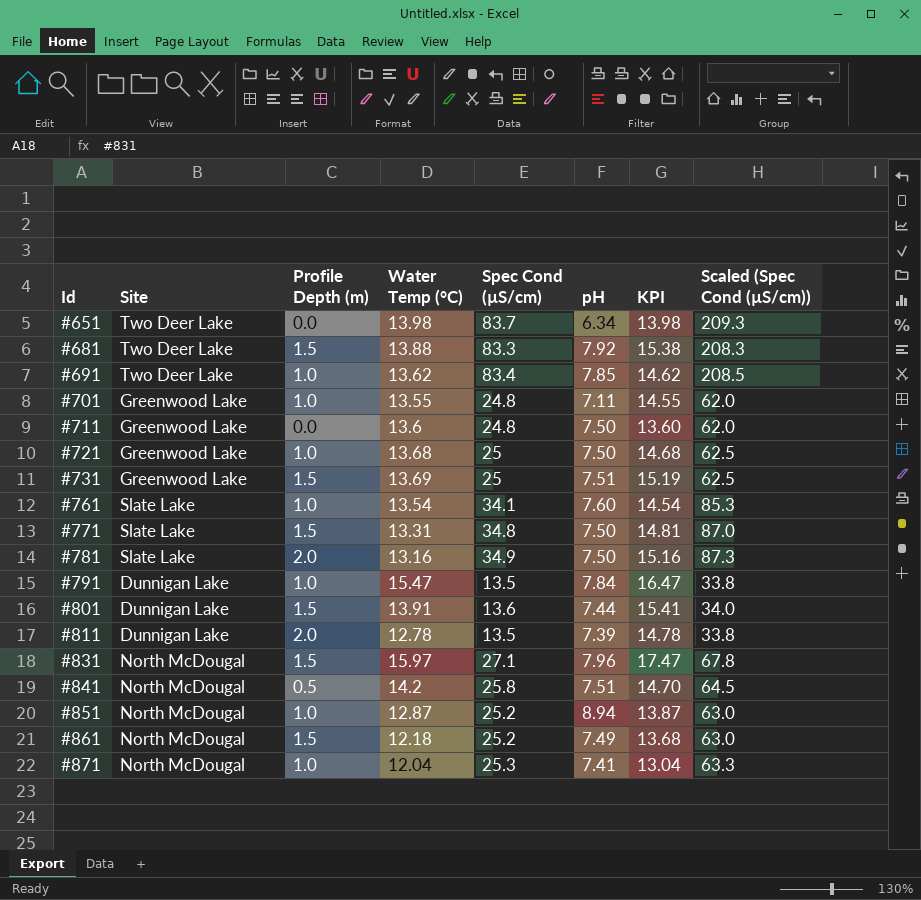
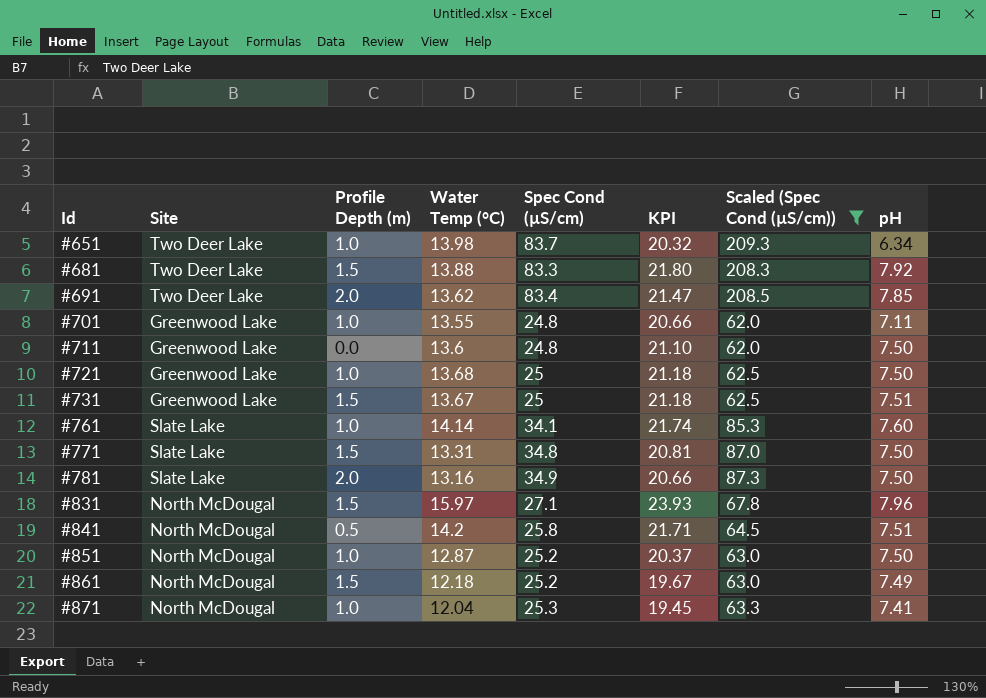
filter: none -> Scaled (Spec Cond (µS/cm)) >= 62.0
column KPI | formula: [Profile Depth (m)] + [Water Temp (°C)] -> [Water Temp (°C)] + [pH]
column pH | position: 6 -> 8
#651 | Profile Depth (m): 0.0 -> 1.0
#691 | Profile Depth (m): 1.0 -> 2.0
#731 | Water Temp (°C): 13.69 -> 13.67
#761 | Water Temp (°C): 13.54 -> 14.14
#851 | pH: 8.94 -> 7.50

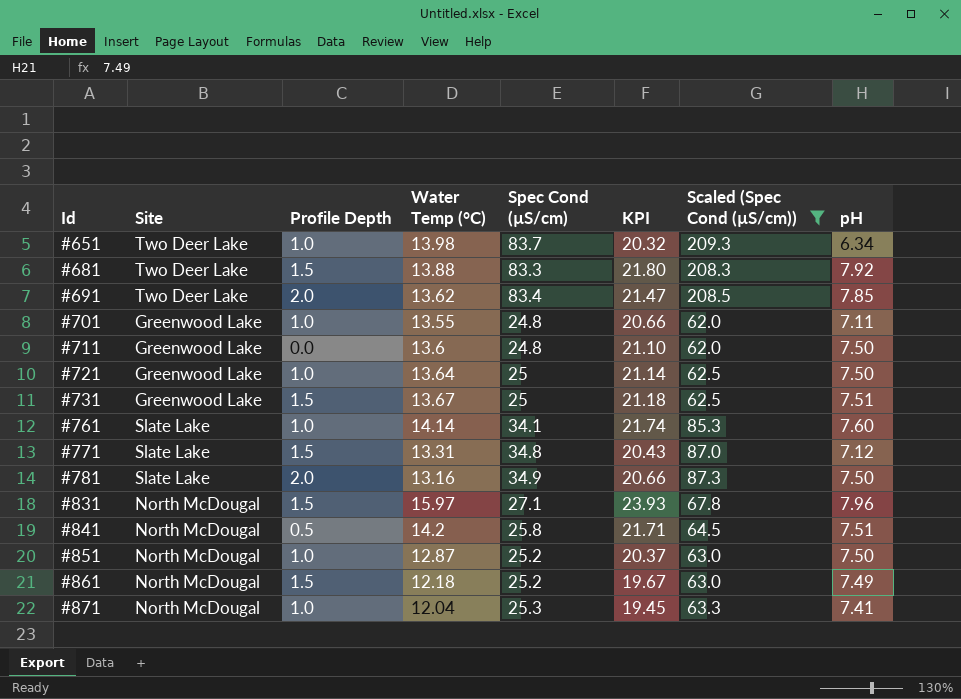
column name: Profile Depth (m) -> Profile Depth
#721 | Water Temp (°C): 13.68 -> 13.64
#721 | KPI: 21.18 -> 21.14
#771 | KPI: 20.81 -> 20.43
#771 | pH: 7.50 -> 7.12

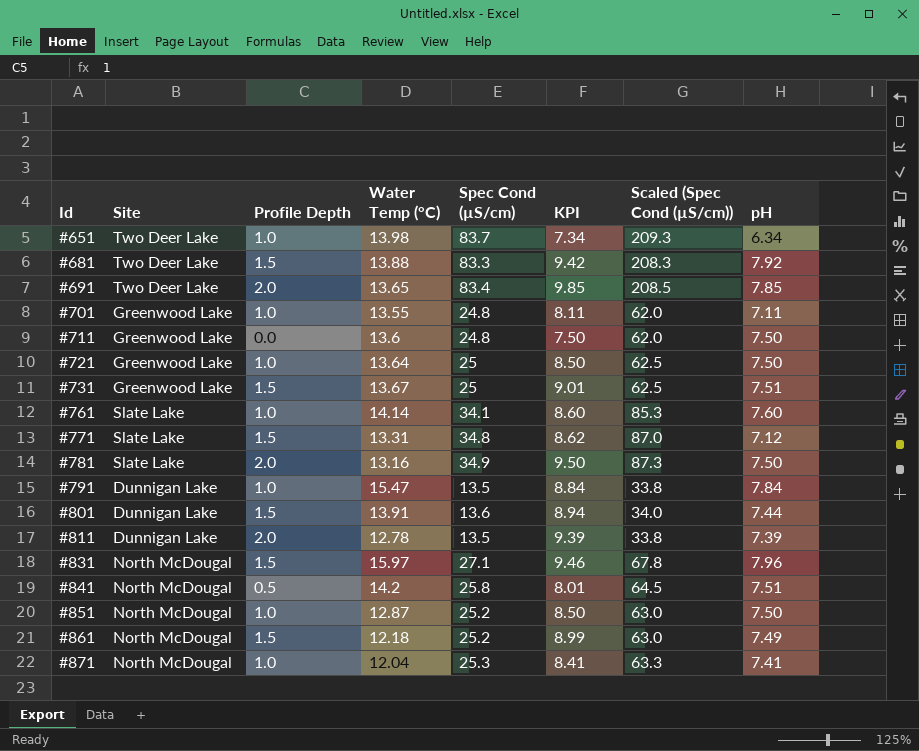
filter: Scaled (Spec Cond (µS/cm)) >= 62.0 -> none
column KPI | formula: [Water Temp (°C)] + [pH] -> [Profile Depth] + [pH]
#691 | Water Temp (°C): 13.62 -> 13.65

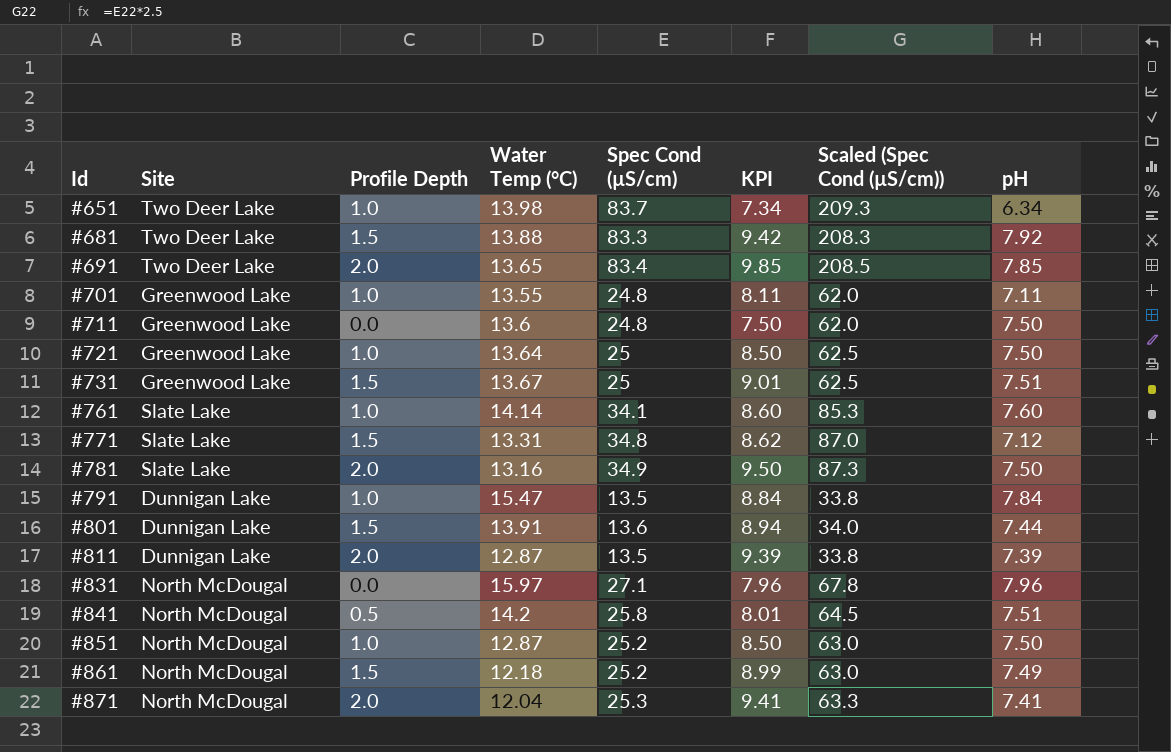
#811 | Water Temp (°C): 12.78 -> 12.87
#831 | Profile Depth: 1.5 -> 0.0
#831 | KPI: 9.46 -> 7.96
#871 | Profile Depth: 1.0 -> 2.0
#871 | KPI: 8.41 -> 9.41

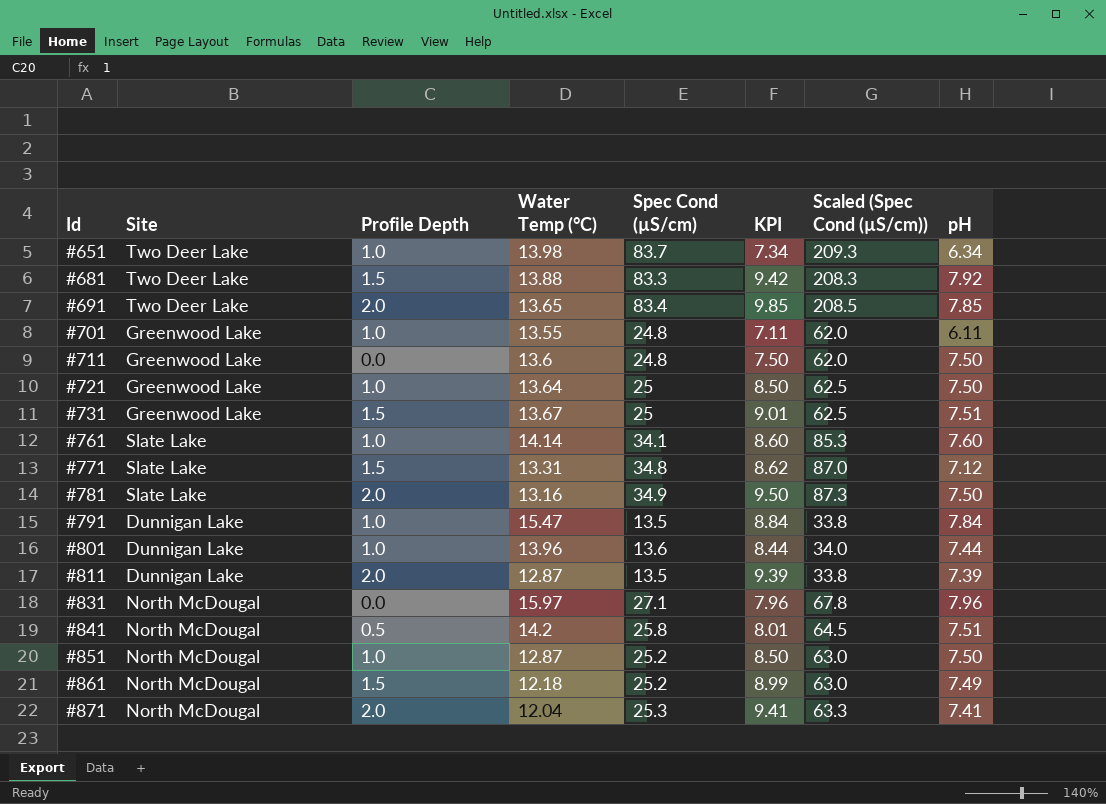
#701 | KPI: 8.11 -> 7.11
#701 | pH: 7.11 -> 6.11
#801 | Profile Depth: 1.5 -> 1.0
#801 | Water Temp (°C): 13.91 -> 13.96
#801 | KPI: 8.94 -> 8.44

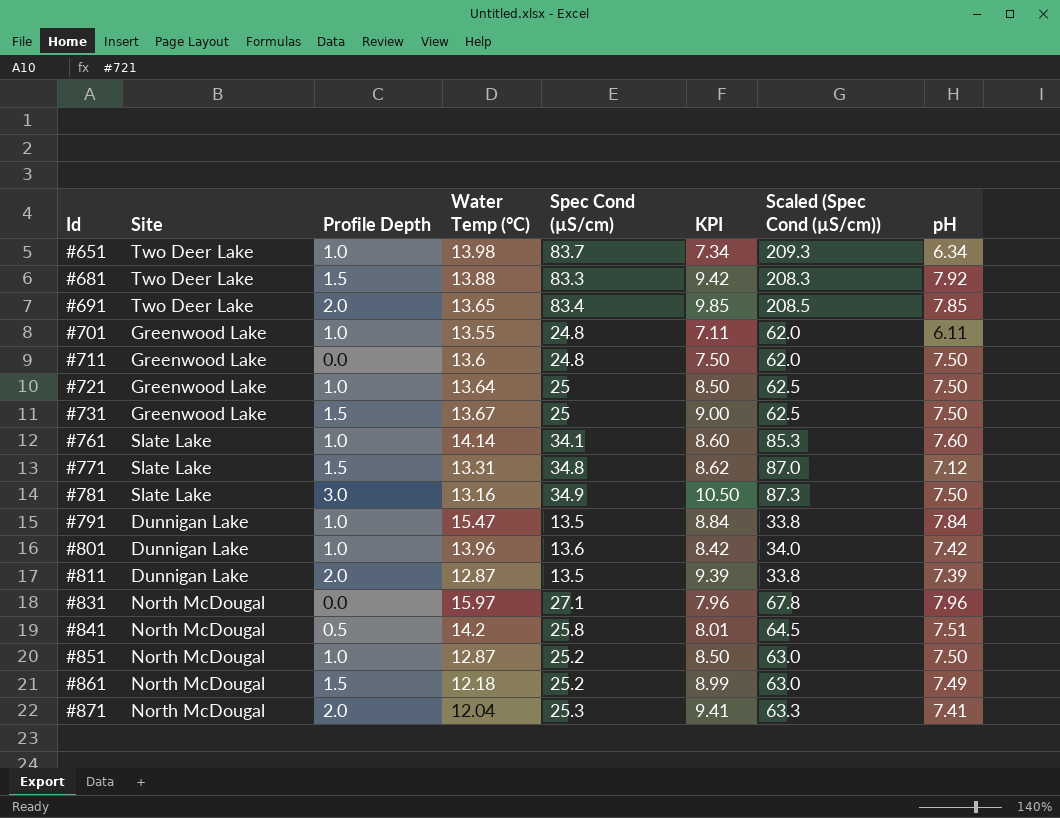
#731 | KPI: 9.01 -> 9.00
#731 | pH: 7.51 -> 7.50
#781 | Profile Depth: 2.0 -> 3.0
#781 | KPI: 9.50 -> 10.50
#801 | KPI: 8.44 -> 8.42
#801 | pH: 7.44 -> 7.42

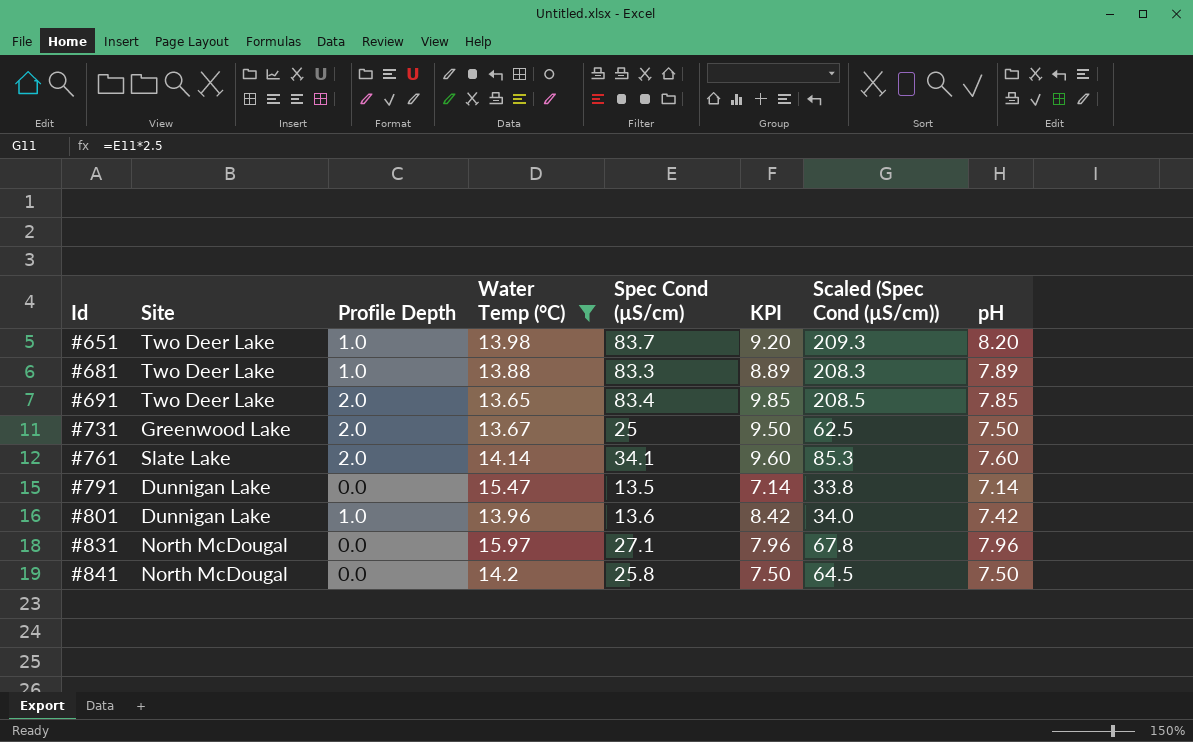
filter: none -> Water Temp (°C) >= 13.65
#651 | KPI: 7.34 -> 9.20
#651 | pH: 6.34 -> 8.20
#681 | Profile Depth: 1.5 -> 1.0
#681 | KPI: 9.42 -> 8.89
#681 | pH: 7.92 -> 7.89
#731 | Profile Depth: 1.5 -> 2.0
#731 | KPI: 9.00 -> 9.50
#761 | Profile Depth: 1.0 -> 2.0
#761 | KPI: 8.60 -> 9.60
#791 | Profile Depth: 1.0 -> 0.0
#791 | KPI: 8.84 -> 7.14
#791 | pH: 7.84 -> 7.14
#841 | Profile Depth: 0.5 -> 0.0
#841 | KPI: 8.01 -> 7.50
#841 | pH: 7.51 -> 7.50

